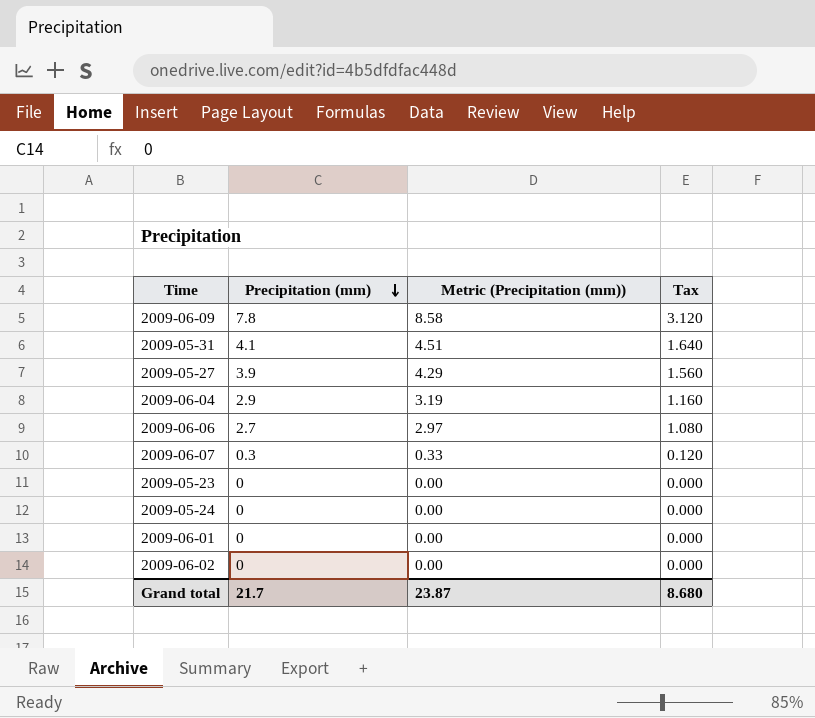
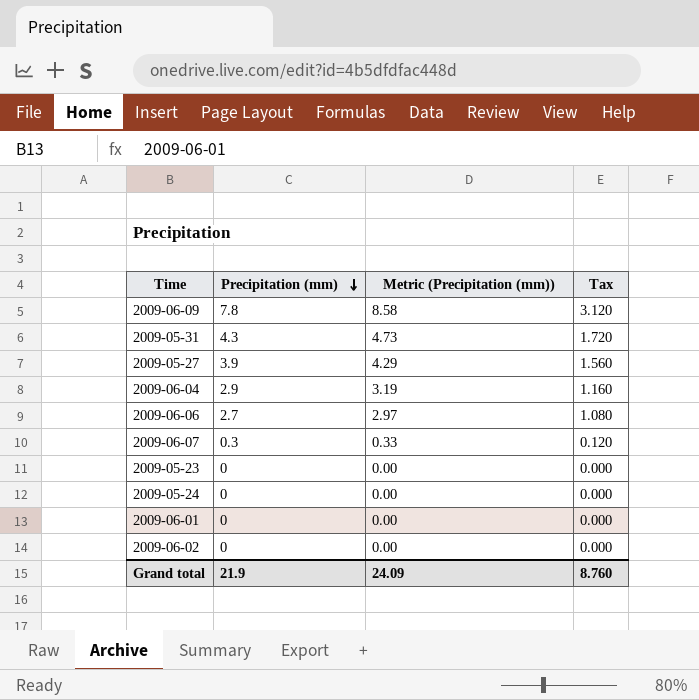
2009-05-31 | Precipitation (mm): 4.1 -> 4.3
2009-05-31 | Metric (Precipitation (mm)): 4.51 -> 4.73
2009-05-31 | Tax: 1.640 -> 1.720
Grand total | Precipitation (mm): 21.7 -> 21.9
Grand total | Metric (Precipitation (mm)): 23.87 -> 24.09
Grand total | Tax: 8.680 -> 8.760

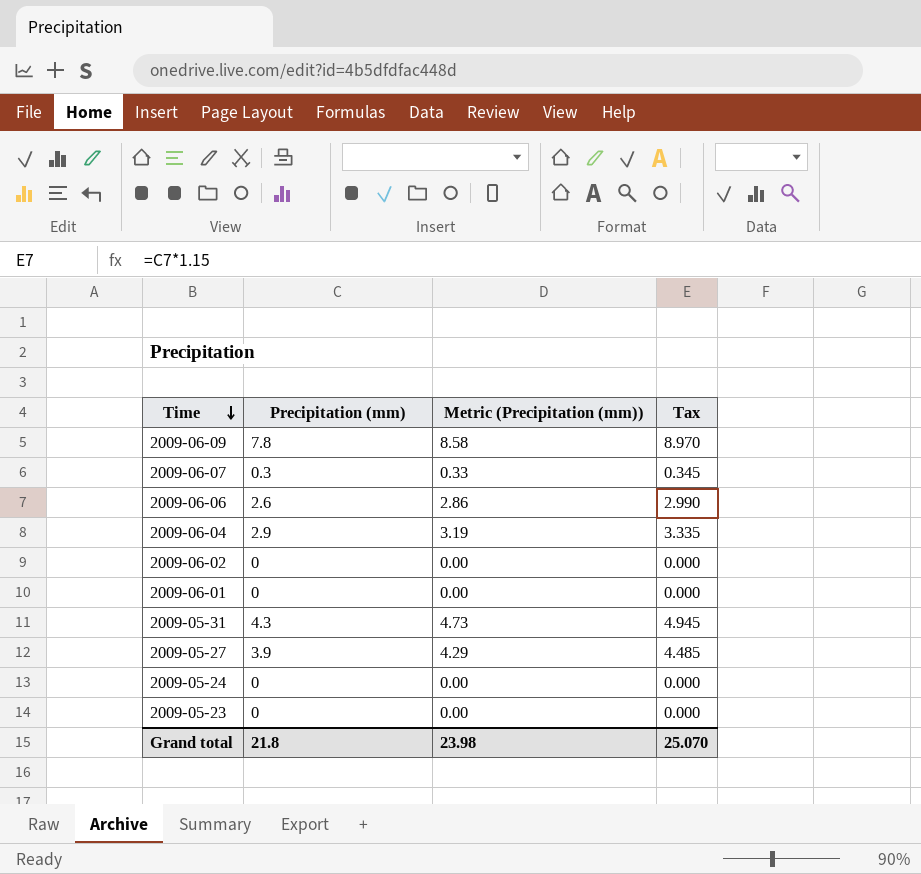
row order: Precipitation (mm) descending -> Time descending
column Tax | formula: [Precipitation (mm)] * 0.4 -> [Precipitation (mm)] * 1.15
2009-06-06 | Precipitation (mm): 2.7 -> 2.6
2009-06-06 | Metric (Precipitation (mm)): 2.97 -> 2.86
Grand total | Precipitation (mm): 21.9 -> 21.8
Grand total | Metric (Precipitation (mm)): 24.09 -> 23.98
Grand total | Tax: 8.760 -> 25.070

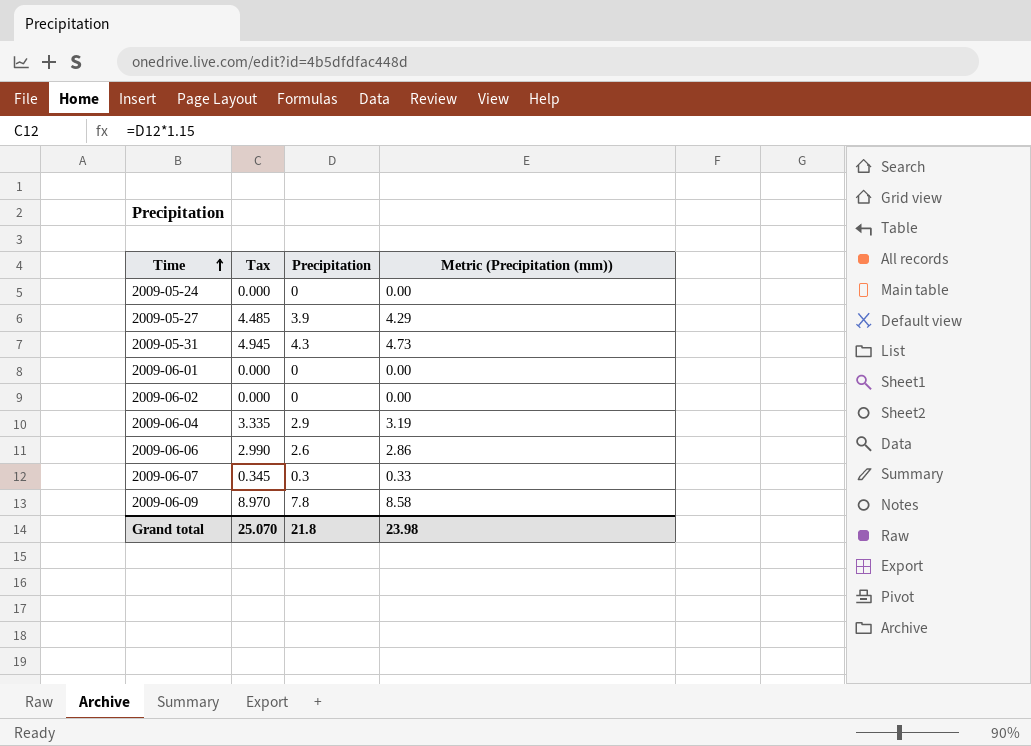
row order: Time descending -> Time ascending
column Tax | position: 4 -> 2
column name: Precipitation (mm) -> Precipitation
row 2009-05-23: 0 | 0.00 | 0.000 -> none

